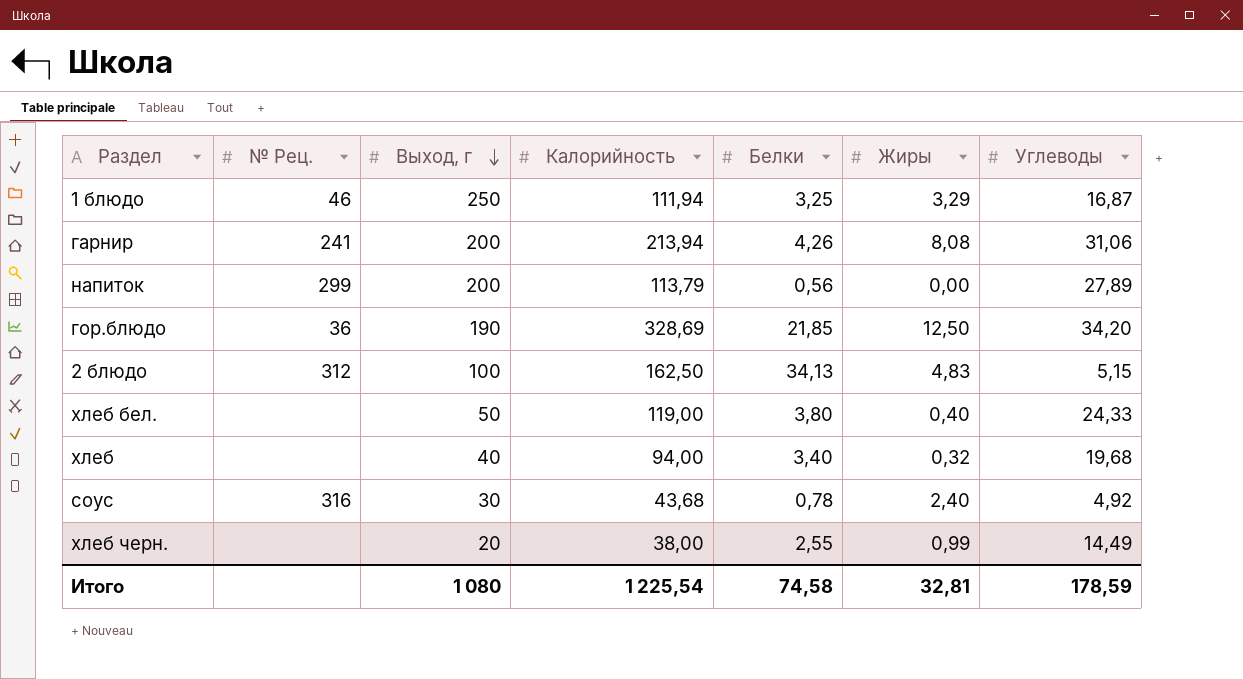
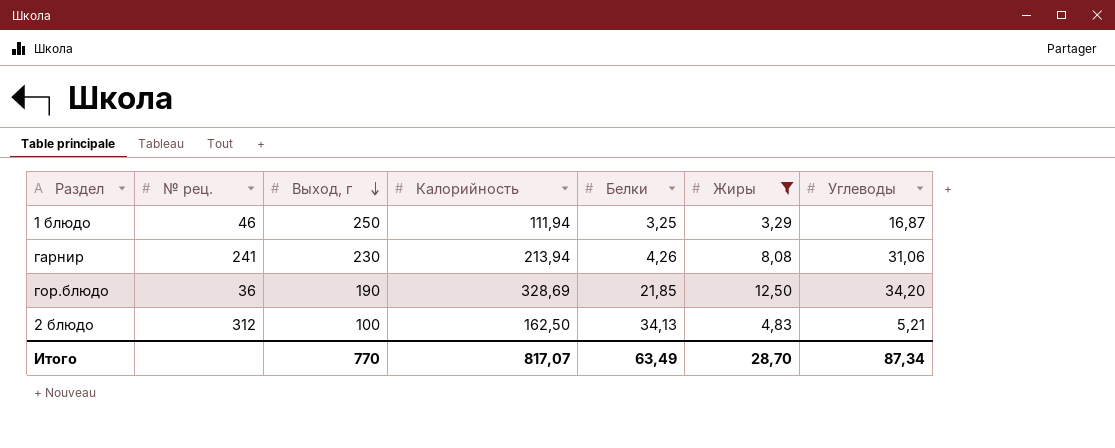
filter: none -> Жиры >= 3,29
column name: № Рец. -> № рец.
гарнир | Выход, г: 200 -> 230
2 блюдо | Углеводы: 5,15 -> 5,21
Итого | Выход, г: 1 080 -> 770
Итого | Калорийность: 1 225,54 -> 817,07
Итого | Белки: 74,58 -> 63,49
Итого | Жиры: 32,81 -> 28,70
Итого | Углеводы: 178,59 -> 87,34

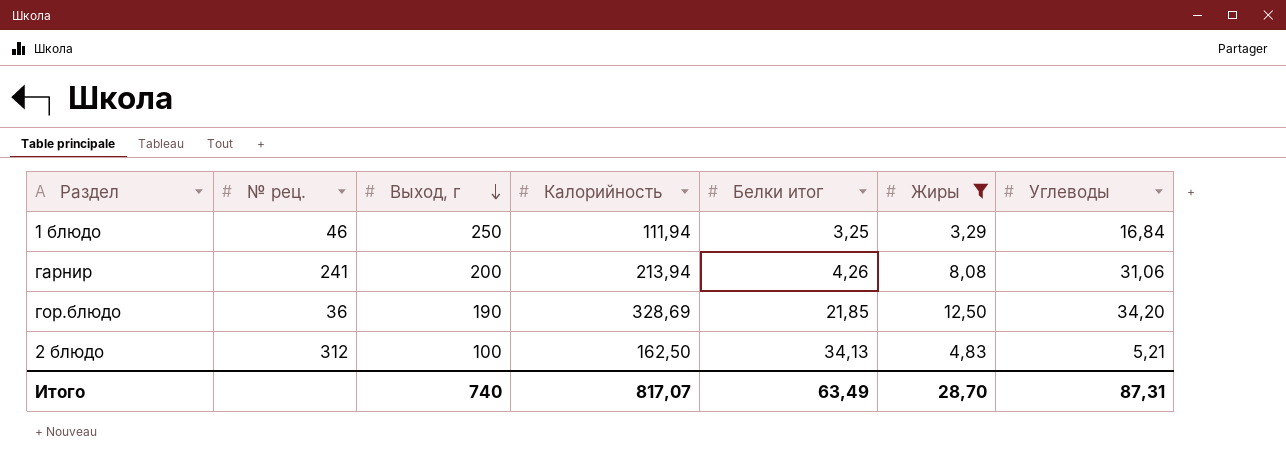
column name: Белки -> Белки итог
1 блюдо | Углеводы: 16,87 -> 16,84
гарнир | Выход, г: 230 -> 200
Итого | Выход, г: 770 -> 740
Итого | Углеводы: 87,34 -> 87,31

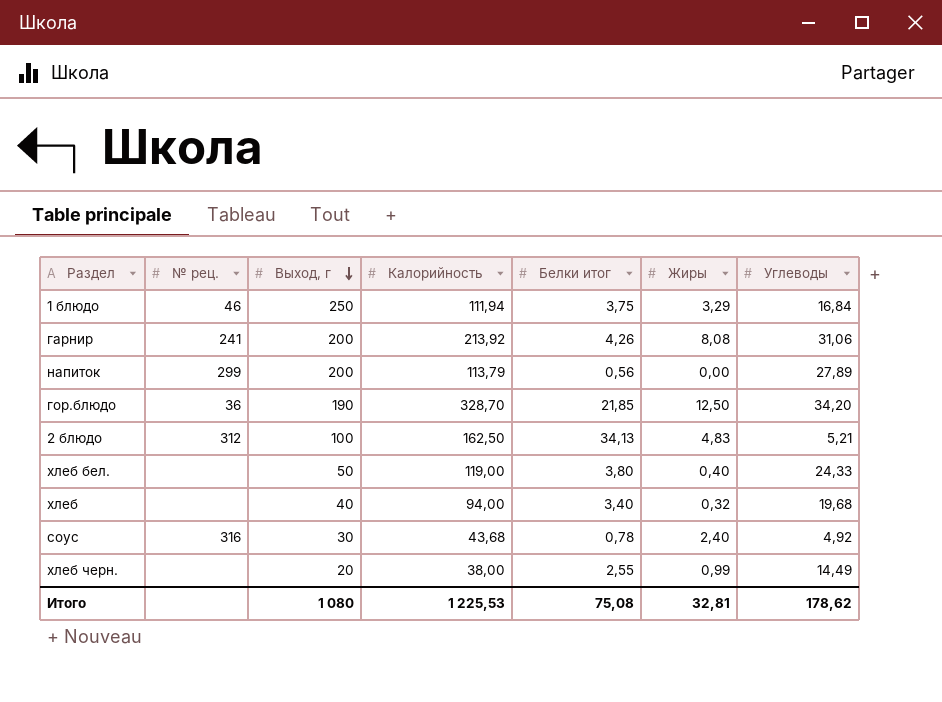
filter: Жиры >= 3,29 -> none
1 блюдо | Белки итог: 3,25 -> 3,75
гарнир | Калорийность: 213,94 -> 213,92
гор.блюдо | Калорийность: 328,69 -> 328,70
Итого | Выход, г: 740 -> 1 080
Итого | Калорийность: 817,07 -> 1 225,53
Итого | Белки итог: 63,49 -> 75,08
Итого | Жиры: 28,70 -> 32,81
Итого | Углеводы: 87,31 -> 178,62

